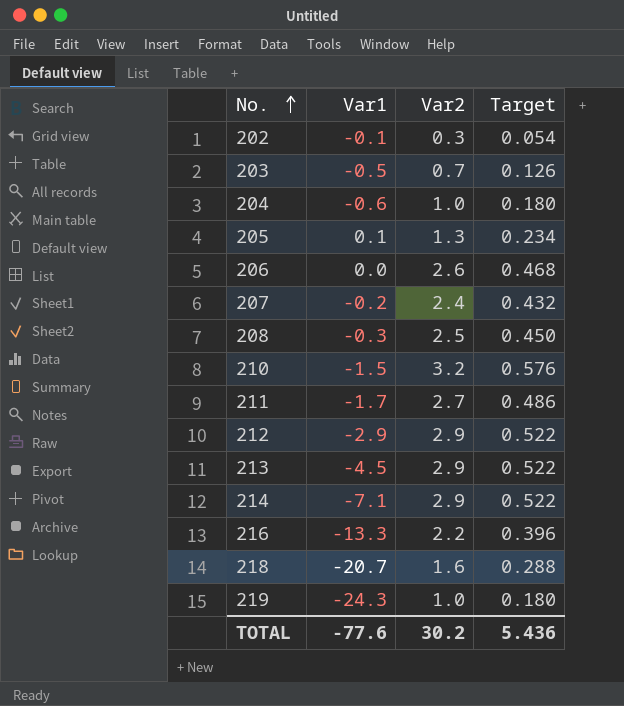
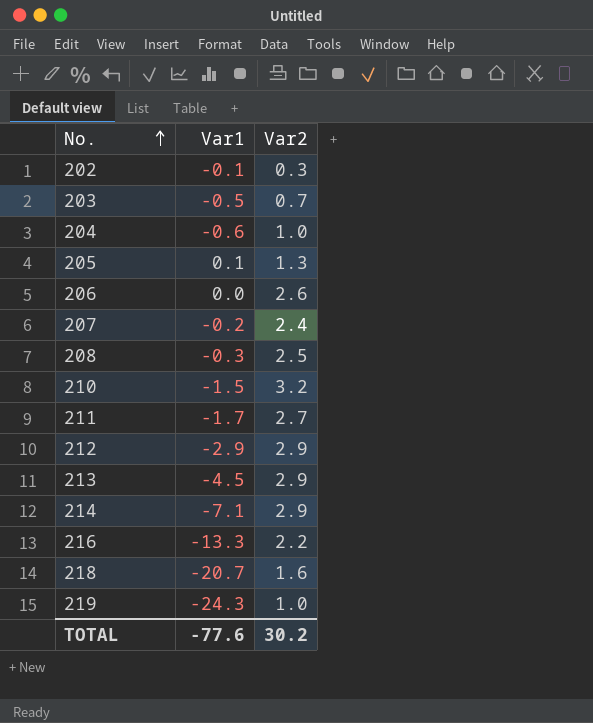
column Target | formula: [Var2] * 0.18 -> none

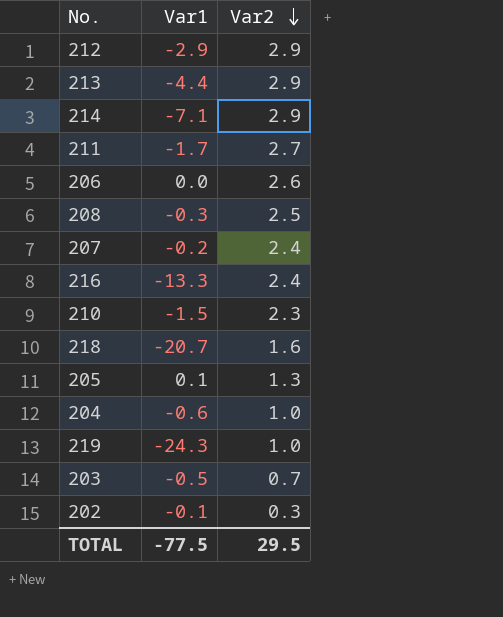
row order: No. ascending -> Var2 descending
213 | Var1: -4.5 -> -4.4
216 | Var2: 2.2 -> 2.4
210 | Var2: 3.2 -> 2.3
TOTAL | Var1: -77.6 -> -77.5
TOTAL | Var2: 30.2 -> 29.5

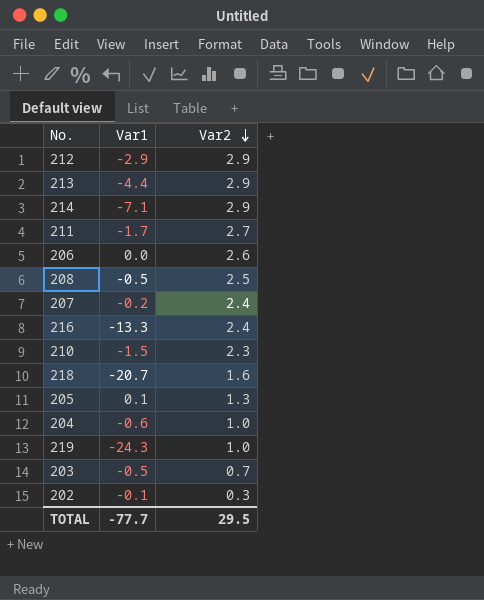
208 | Var1: -0.3 -> -0.5
TOTAL | Var1: -77.5 -> -77.7

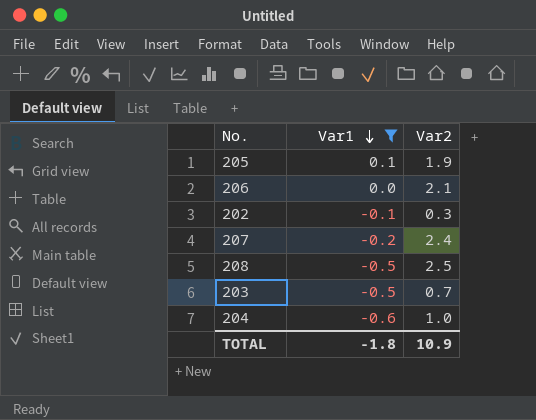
filter: none -> Var1 >= -0.6
row order: Var2 descending -> Var1 descending
205 | Var2: 1.3 -> 1.9
206 | Var2: 2.6 -> 2.1
TOTAL | Var1: -77.7 -> -1.8
TOTAL | Var2: 29.5 -> 10.9

